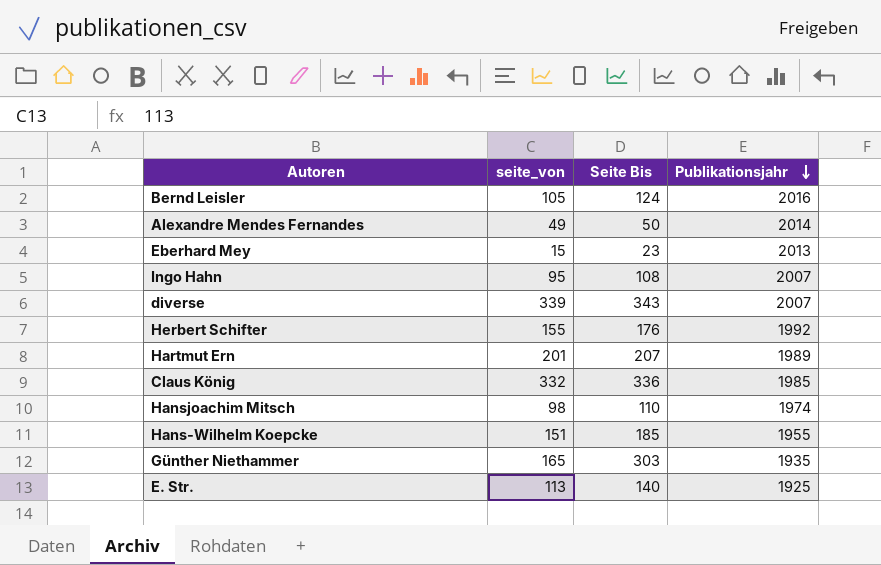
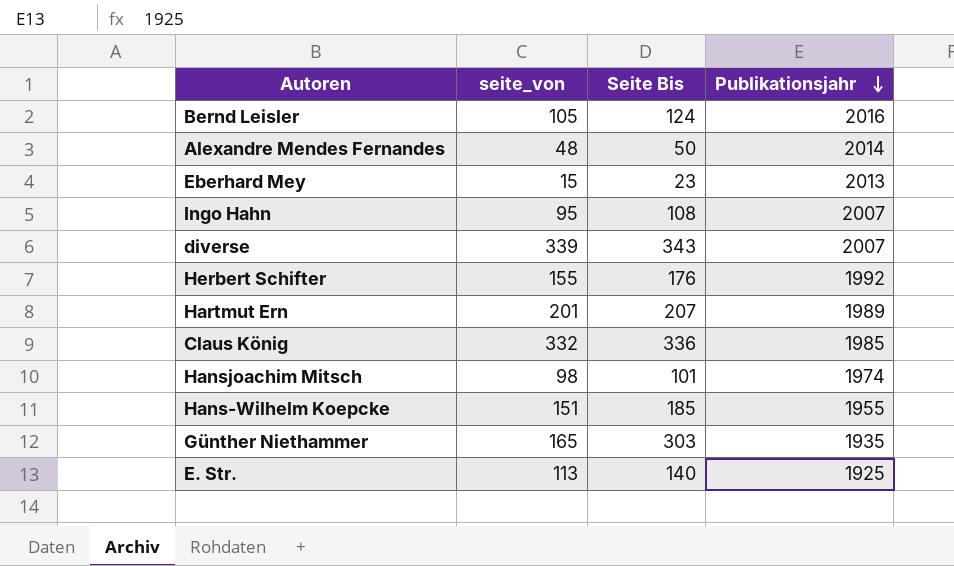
Alexandre Mendes Fernandes | seite_von: 49 -> 48
Hansjoachim Mitsch | Seite Bis: 110 -> 101

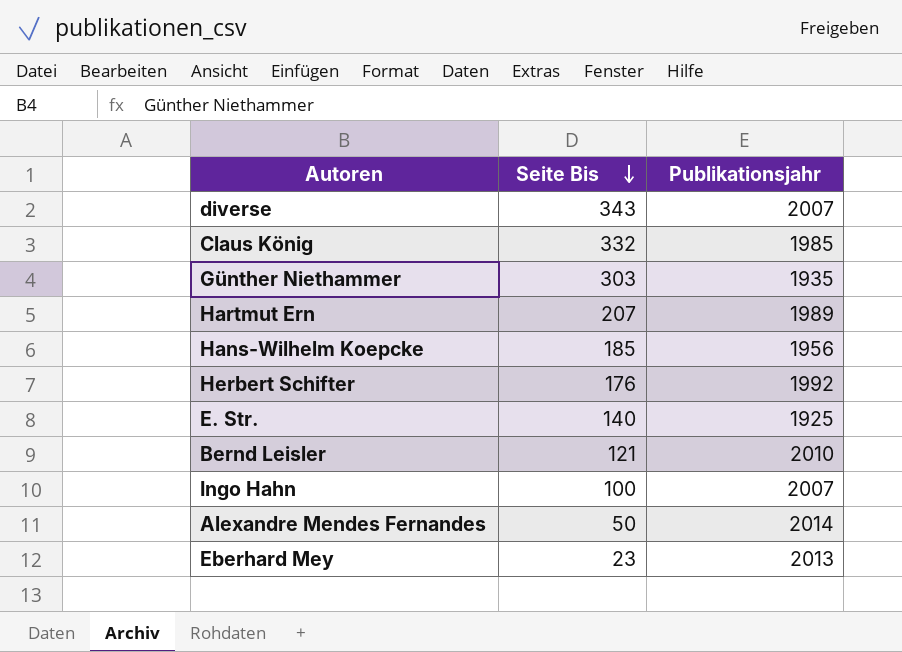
row order: Publikationsjahr descending -> Seite Bis descending
column seite_von | position: 2 -> none
row Hansjoachim Mitsch: 98 | 101 | 1974 -> none
Claus König | Seite Bis: 336 -> 332
Hans-Wilhelm Koepcke | Publikationsjahr: 1955 -> 1956
Bernd Leisler | Seite Bis: 124 -> 121
Bernd Leisler | Publikationsjahr: 2016 -> 2010
Ingo Hahn | Seite Bis: 108 -> 100

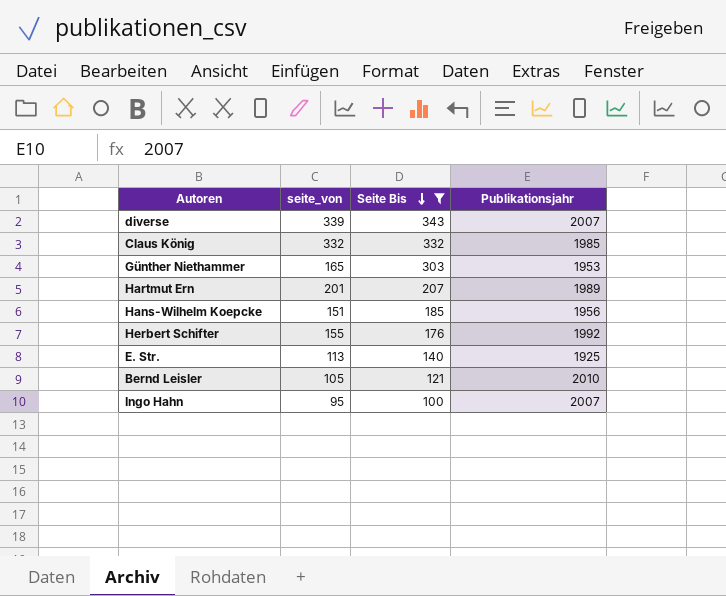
filter: none -> Seite Bis >= 100
column seite_von | position: none -> 2
Günther Niethammer | Publikationsjahr: 1935 -> 1953

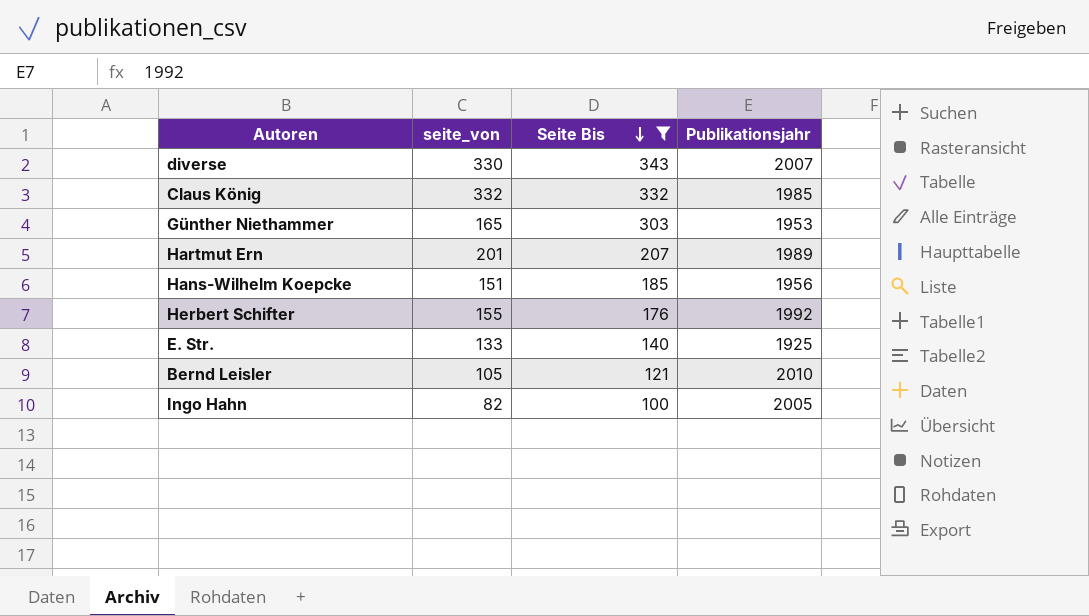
diverse | seite_von: 339 -> 330
E. Str. | seite_von: 113 -> 133
Ingo Hahn | seite_von: 95 -> 82
Ingo Hahn | Publikationsjahr: 2007 -> 2005

